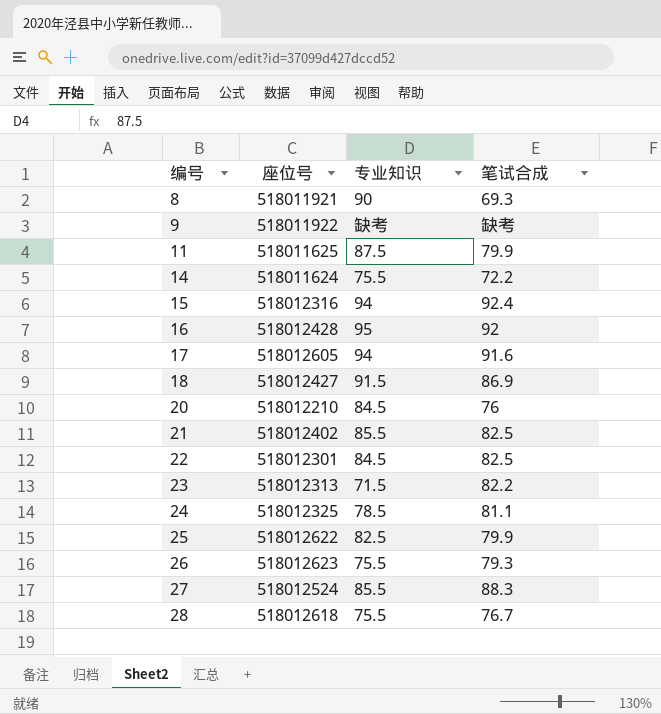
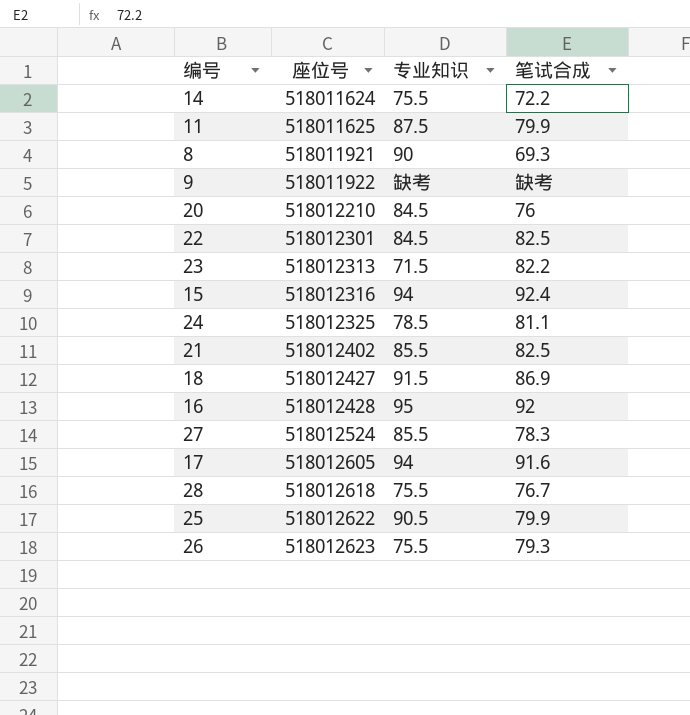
row order: 编号 ascending -> 座位号 ascending
27 | 笔试合成: 88.3 -> 78.3
25 | 专业知识: 82.5 -> 90.5

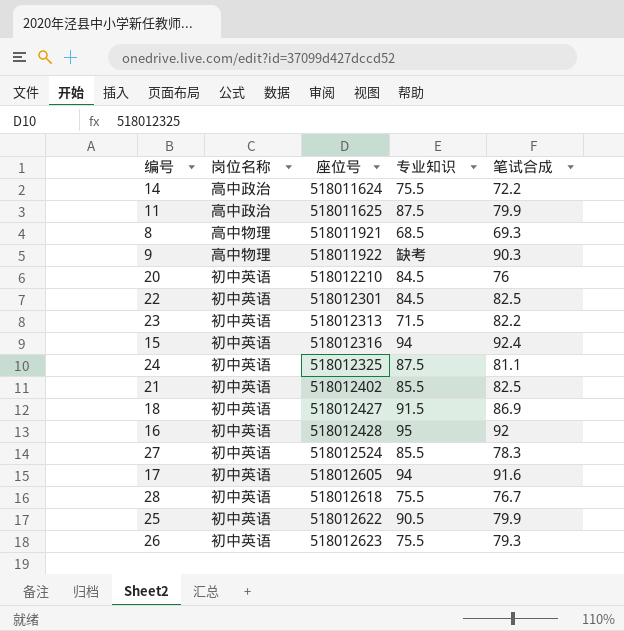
column 岗位名称 | position: none -> 2
8 | 专业知识: 90 -> 68.5
9 | 笔试合成: 缺考 -> 90.3
24 | 专业知识: 78.5 -> 87.5

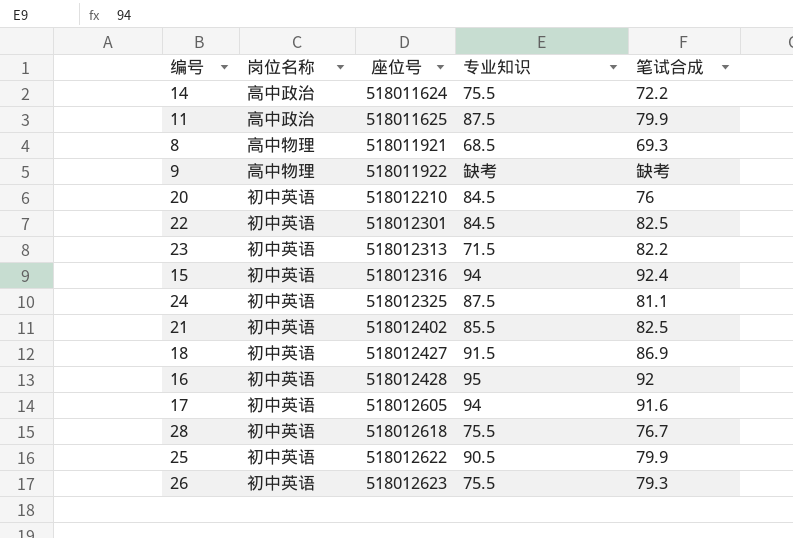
row 27: 初中英语 | 518012524 | 85.5 | 78.3 -> none
9 | 笔试合成: 90.3 -> 缺考

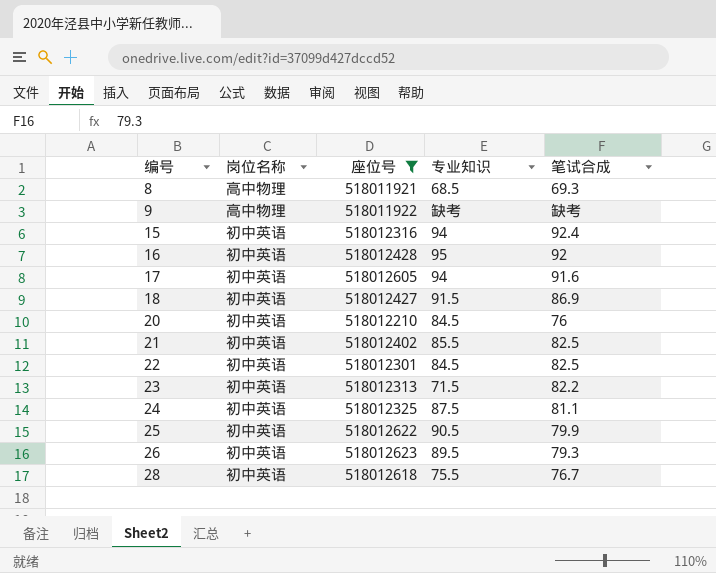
filter: none -> 座位号 >= 518011921
row order: 座位号 ascending -> 编号 ascending
26 | 专业知识: 75.5 -> 89.5

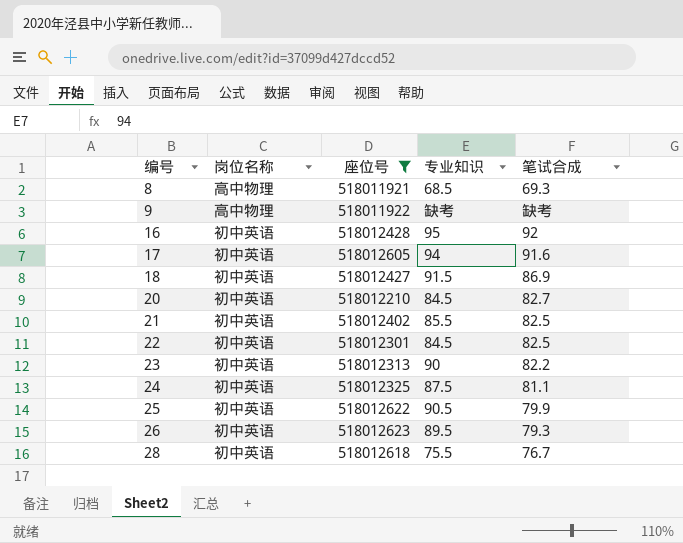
row 15: 初中英语 | 518012316 | 94 | 92.4 -> none
20 | 笔试合成: 76 -> 82.7
23 | 专业知识: 71.5 -> 90

